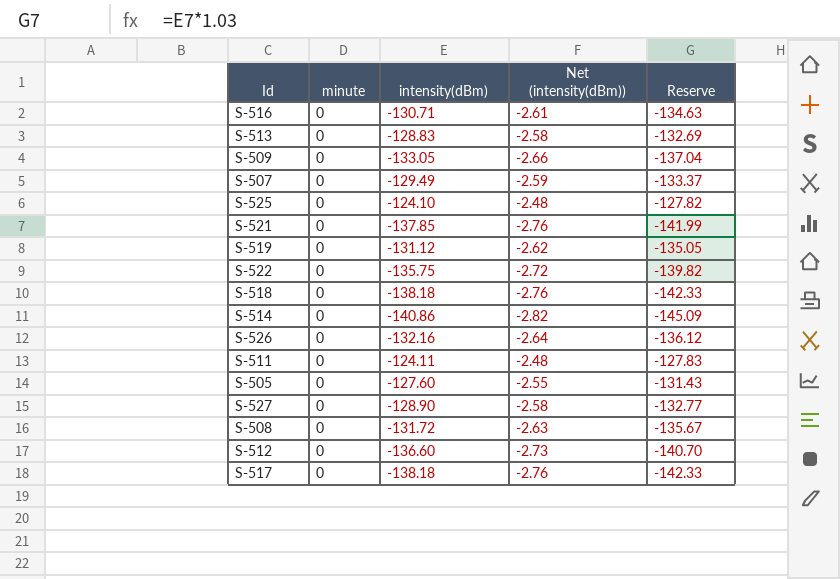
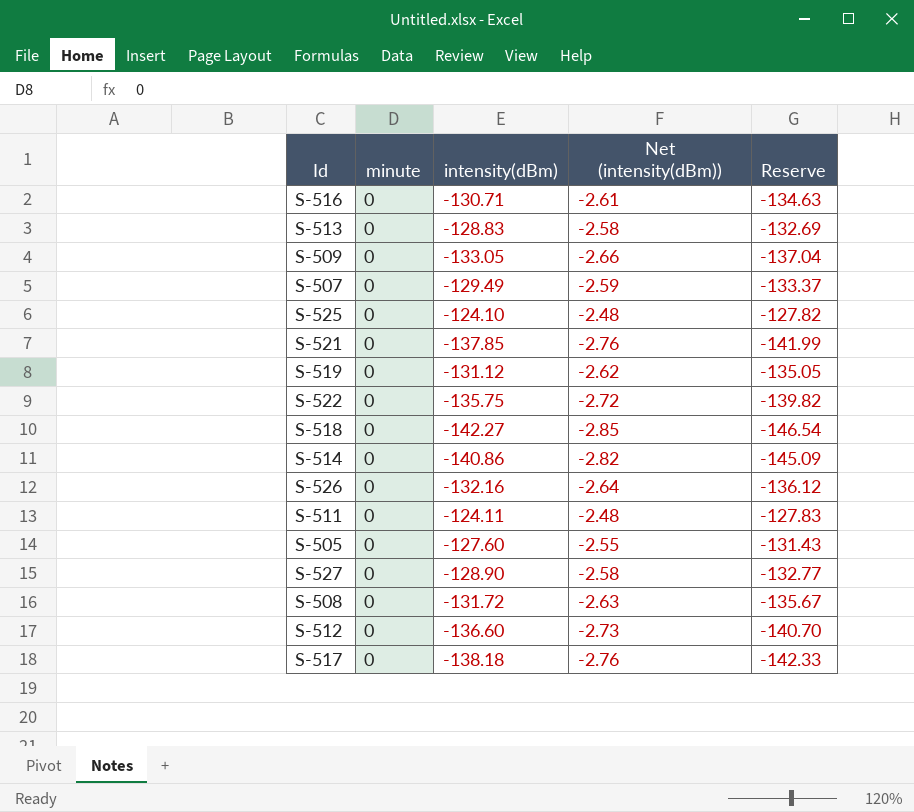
S-518 | intensity(dBm): -138.18 -> -142.27
S-518 | Net (intensity(dBm)): -2.76 -> -2.85
S-518 | Reserve: -142.33 -> -146.54

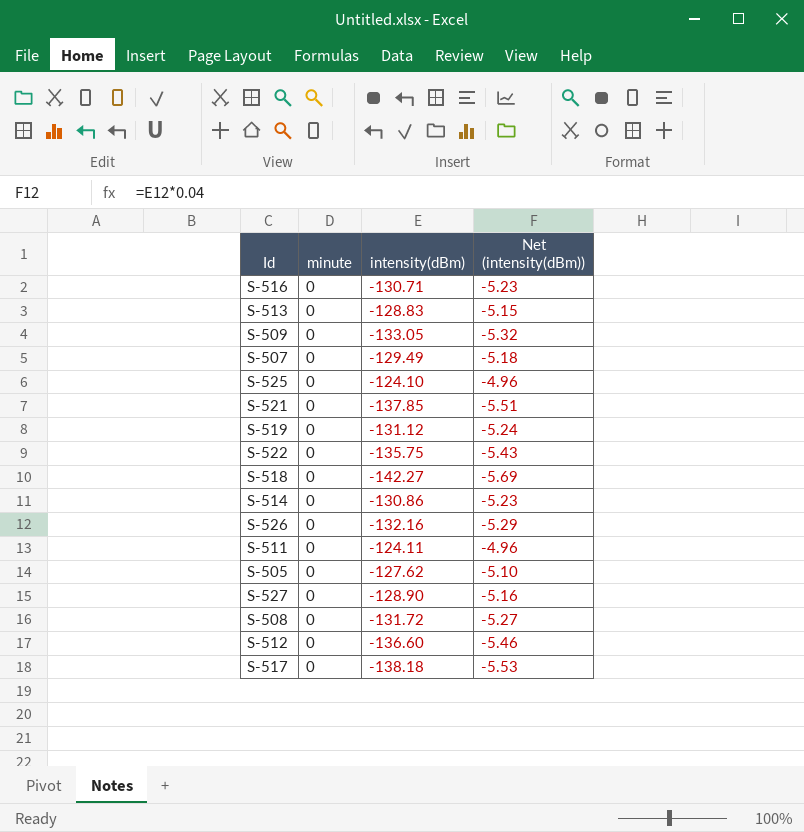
column Reserve | formula: [intensity(dBm)] * 1.03 -> none
column Net (intensity(dBm)) | formula: [intensity(dBm)] * 0.02 -> [intensity(dBm)] * 0.04
S-514 | intensity(dBm): -140.86 -> -130.86
S-505 | intensity(dBm): -127.60 -> -127.62

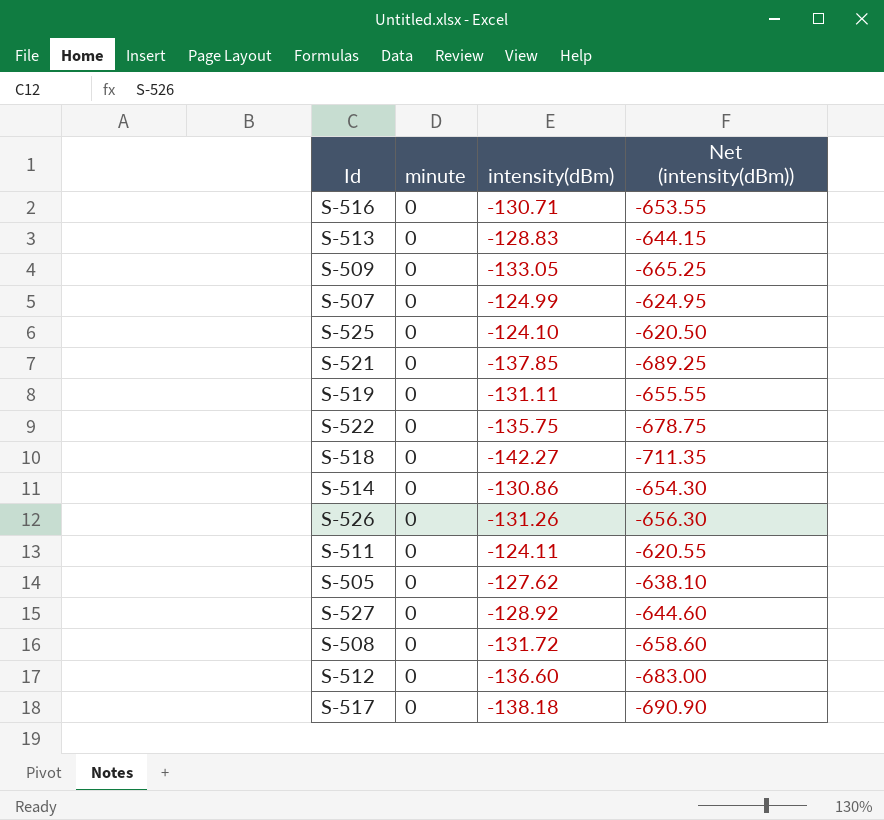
column Net (intensity(dBm)) | formula: [intensity(dBm)] * 0.04 -> [intensity(dBm)] * 5
S-507 | intensity(dBm): -129.49 -> -124.99
S-519 | intensity(dBm): -131.12 -> -131.11
S-526 | intensity(dBm): -132.16 -> -131.26
S-527 | intensity(dBm): -128.90 -> -128.92

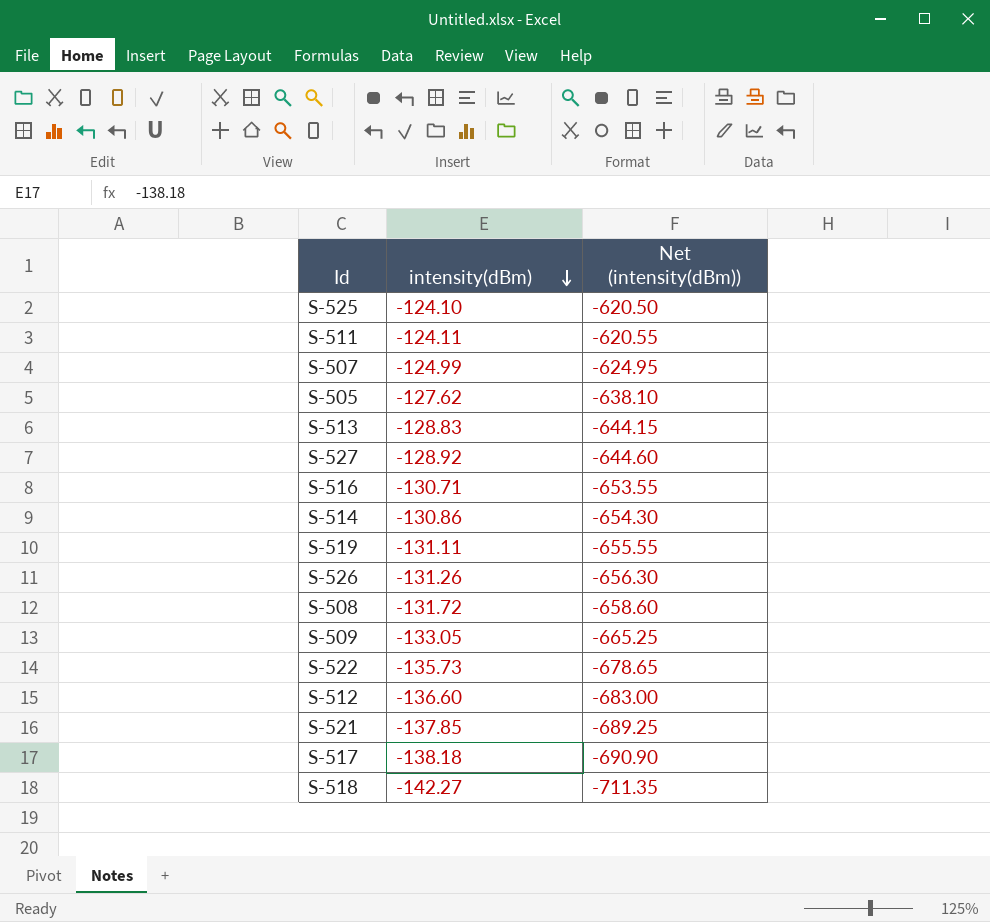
row order: none -> intensity(dBm) descending
column minute | position: 2 -> none
S-522 | intensity(dBm): -135.75 -> -135.73
S-522 | Net (intensity(dBm)): -678.75 -> -678.65

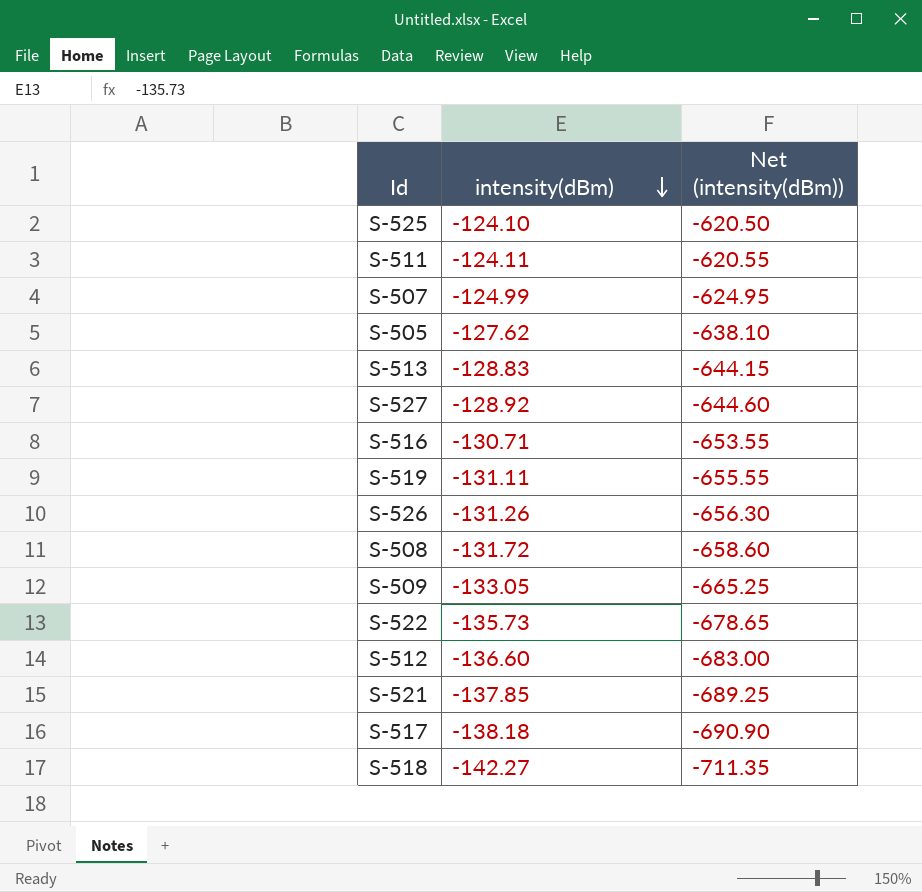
row S-514: -130.86 | -654.30 -> none

